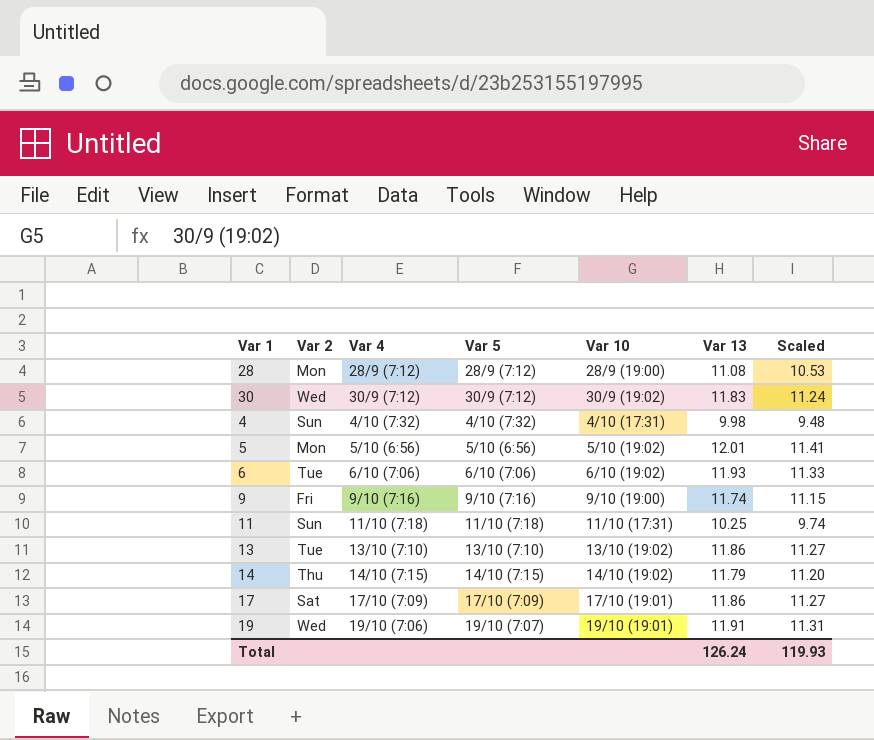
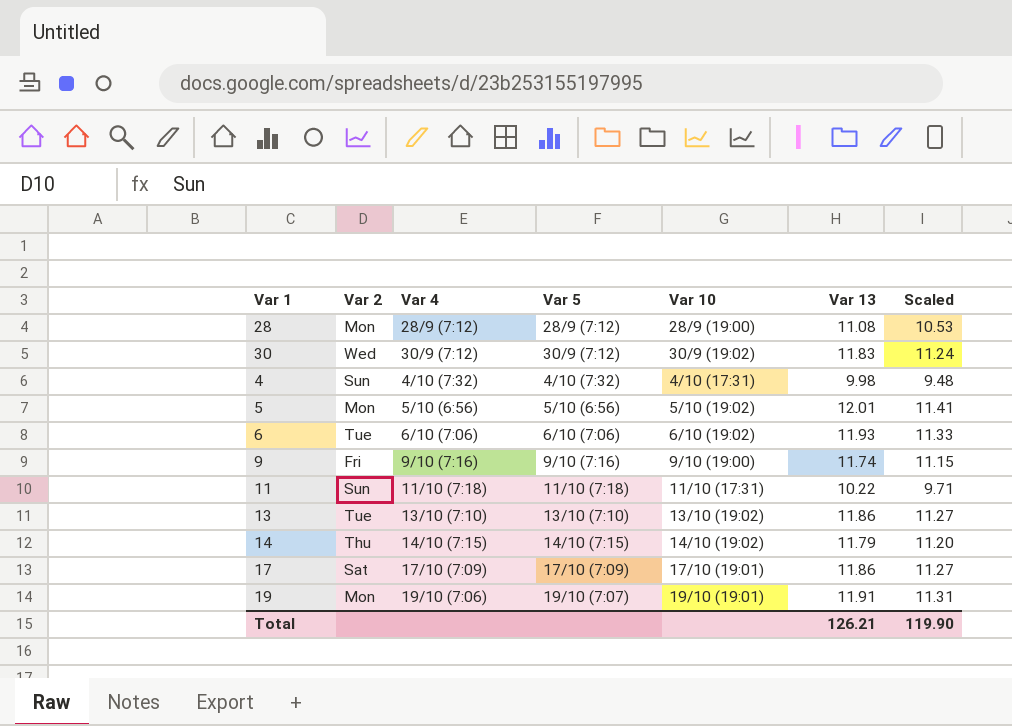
11 | Var 13: 10.25 -> 10.22
11 | Scaled: 9.74 -> 9.71
19 | Var 2: Wed -> Mon
Total | Var 13: 126.24 -> 126.21
Total | Scaled: 119.93 -> 119.90

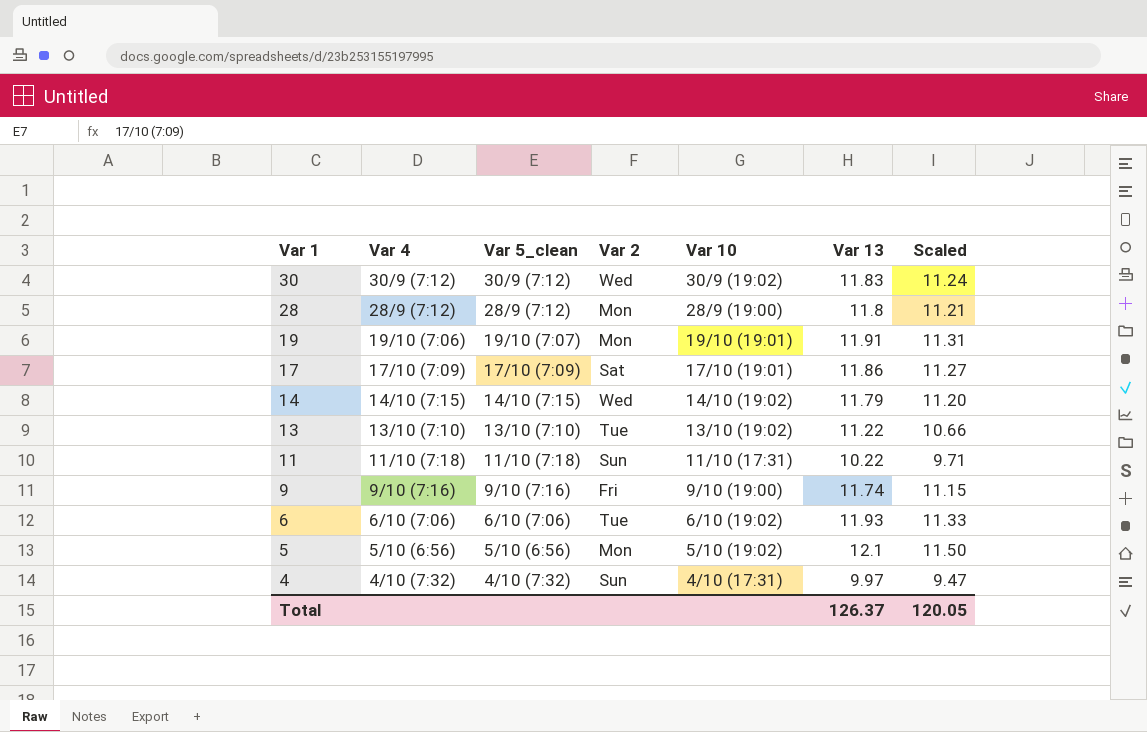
row order: none -> Var 1 descending
column name: Var 5 -> Var 5_clean
column Var 2 | position: 2 -> 4
28 | Var 13: 11.08 -> 11.8
28 | Scaled: 10.53 -> 11.21
14 | Var 2: Thu -> Wed
13 | Var 13: 11.86 -> 11.22
13 | Scaled: 11.27 -> 10.66
5 | Var 13: 12.01 -> 12.1
5 | Scaled: 11.41 -> 11.50
4 | Var 13: 9.98 -> 9.97
4 | Scaled: 9.48 -> 9.47
Total | Var 13: 126.21 -> 126.37
Total | Scaled: 119.90 -> 120.05

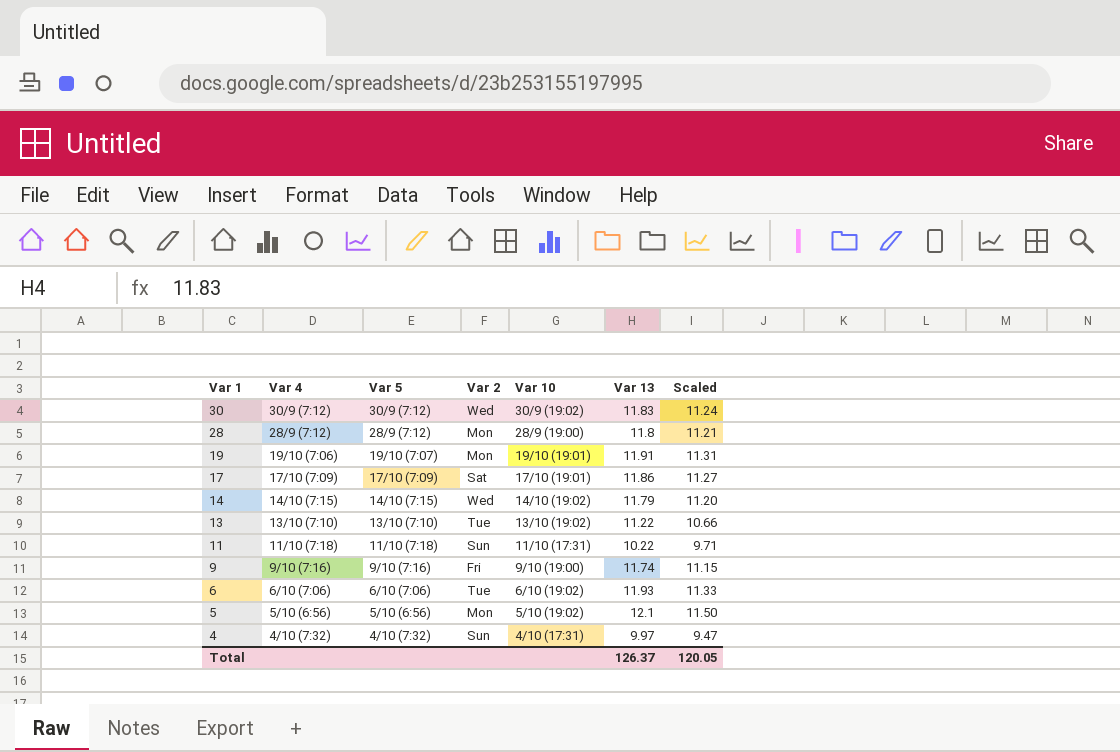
column name: Var 5_clean -> Var 5

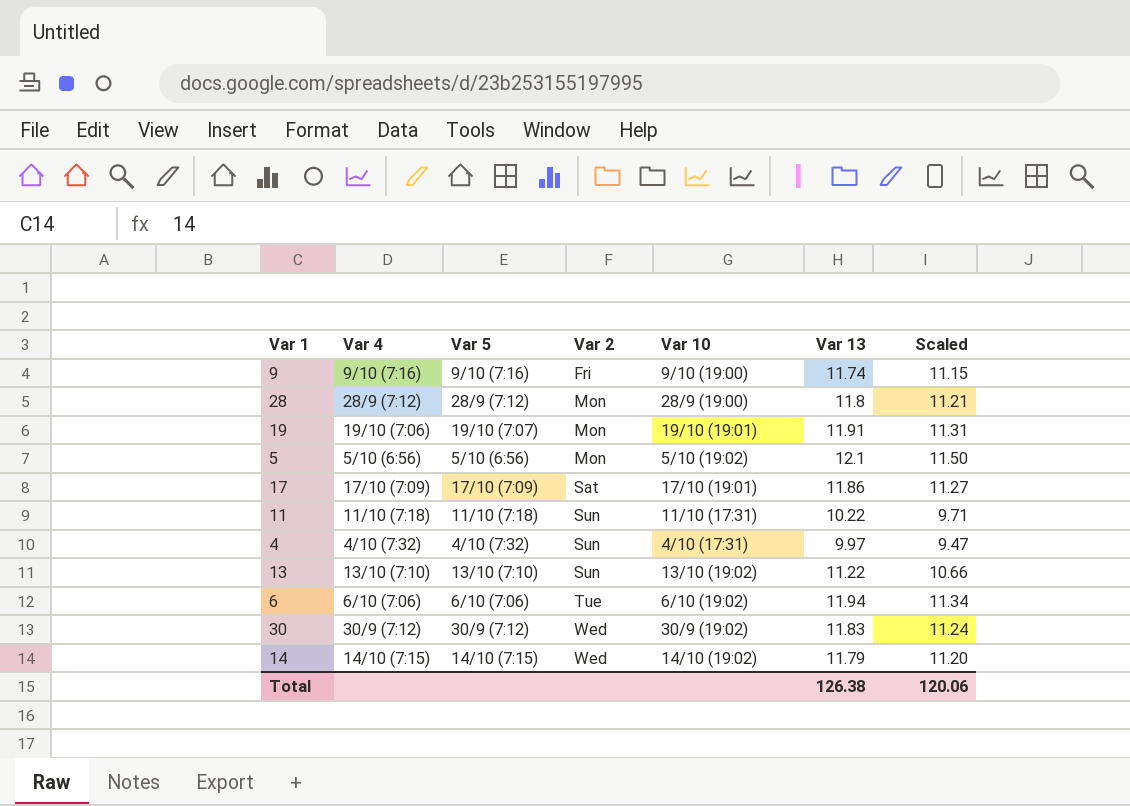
row order: Var 1 descending -> Var 2 ascending
13 | Var 2: Tue -> Sun
6 | Var 13: 11.93 -> 11.94
6 | Scaled: 11.33 -> 11.34
Total | Var 13: 126.37 -> 126.38
Total | Scaled: 120.05 -> 120.06

